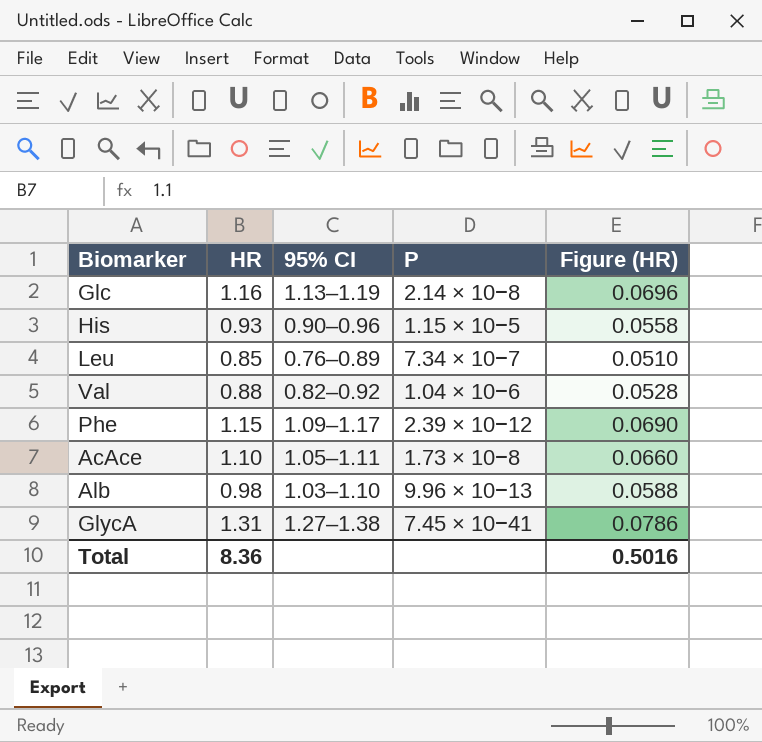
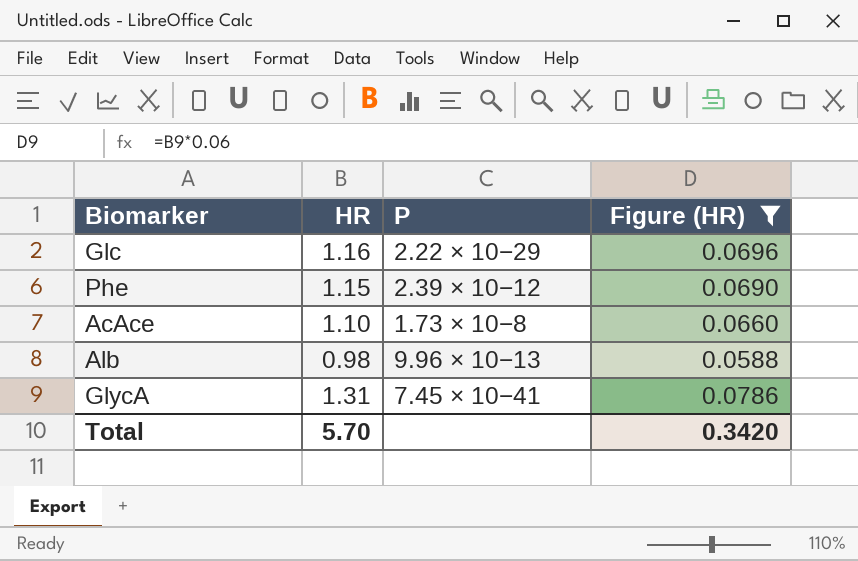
filter: none -> Figure (HR) >= 0.0588
column 95% CI | position: 3 -> none
Glc | P: 2.14 × 10−8 -> 2.22 × 10−29
Total | HR: 8.36 -> 5.70
Total | Figure (HR): 0.5016 -> 0.3420

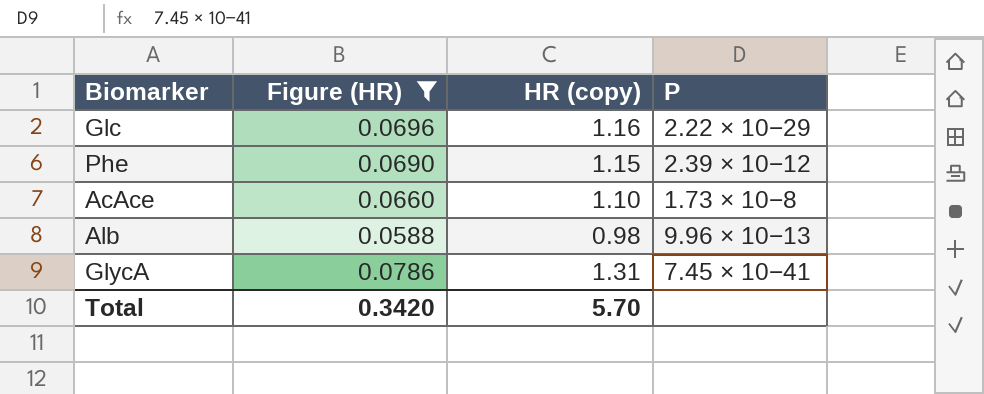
column Figure (HR) | position: 4 -> 2
column name: HR -> HR (copy)

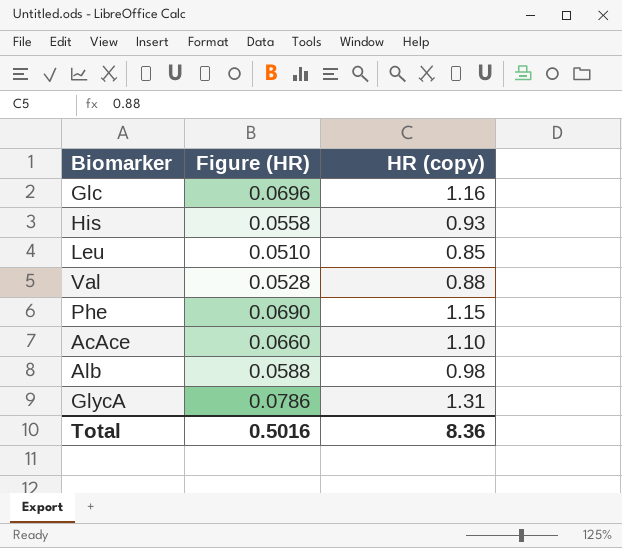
filter: Figure (HR) >= 0.0588 -> none
column P | position: 4 -> none
Total | Figure (HR): 0.3420 -> 0.5016
Total | HR (copy): 5.70 -> 8.36

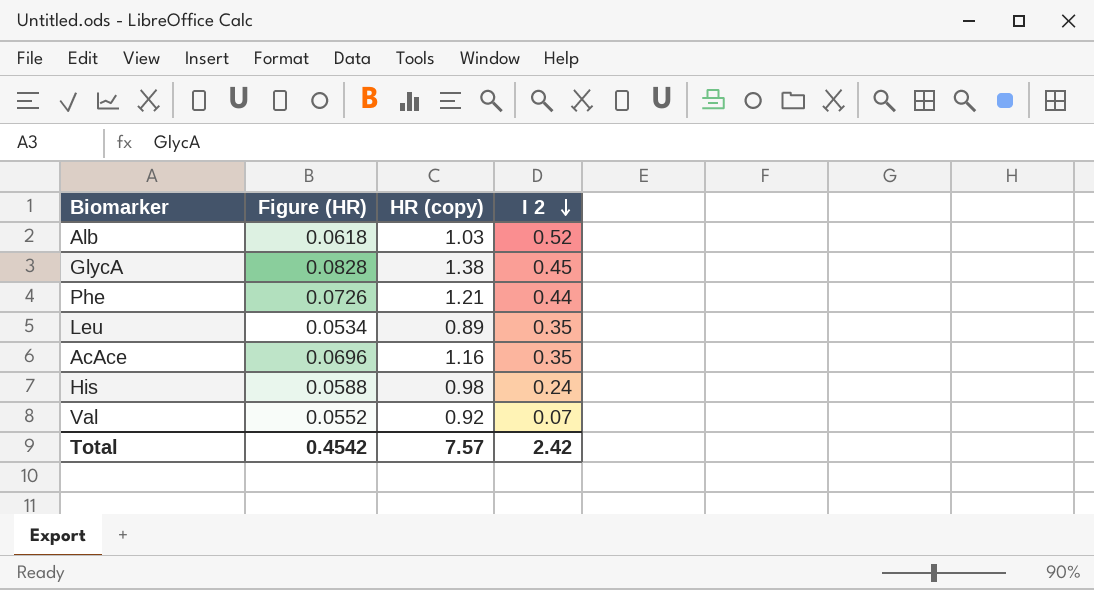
row order: none -> I 2 descending
column I 2 | position: none -> 4
row Glc: 0.0696 | 1.16 -> none
Alb | Figure (HR): 0.0588 -> 0.0618
Alb | HR (copy): 0.98 -> 1.03
GlycA | Figure (HR): 0.0786 -> 0.0828
GlycA | HR (copy): 1.31 -> 1.38
Phe | Figure (HR): 0.0690 -> 0.0726
Phe | HR (copy): 1.15 -> 1.21
Leu | Figure (HR): 0.0510 -> 0.0534
Leu | HR (copy): 0.85 -> 0.89
AcAce | Figure (HR): 0.0660 -> 0.0696
AcAce | HR (copy): 1.10 -> 1.16
His | Figure (HR): 0.0558 -> 0.0588
His | HR (copy): 0.93 -> 0.98
Val | Figure (HR): 0.0528 -> 0.0552
Val | HR (copy): 0.88 -> 0.92
Total | Figure (HR): 0.5016 -> 0.4542
Total | HR (copy): 8.36 -> 7.57

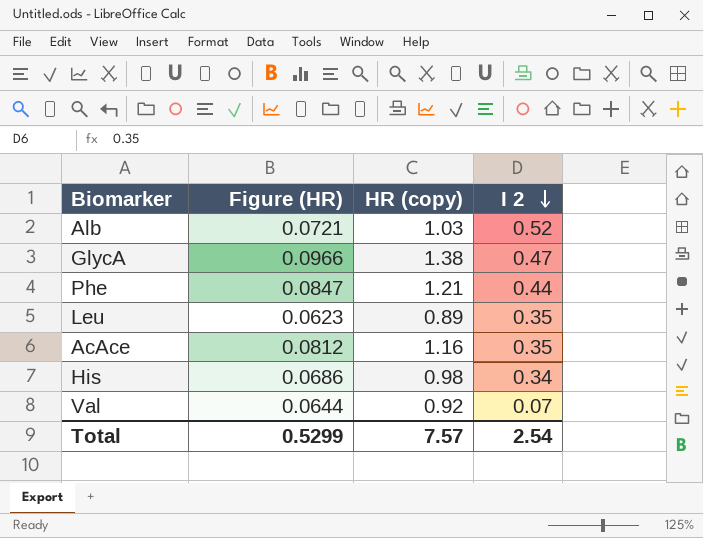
column Figure (HR) | formula: [HR (copy)] * 0.06 -> [HR (copy)] * 0.07
GlycA | I 2: 0.45 -> 0.47
His | I 2: 0.24 -> 0.34
Total | Figure (HR): 0.4542 -> 0.5299
Total | I 2: 2.42 -> 2.54

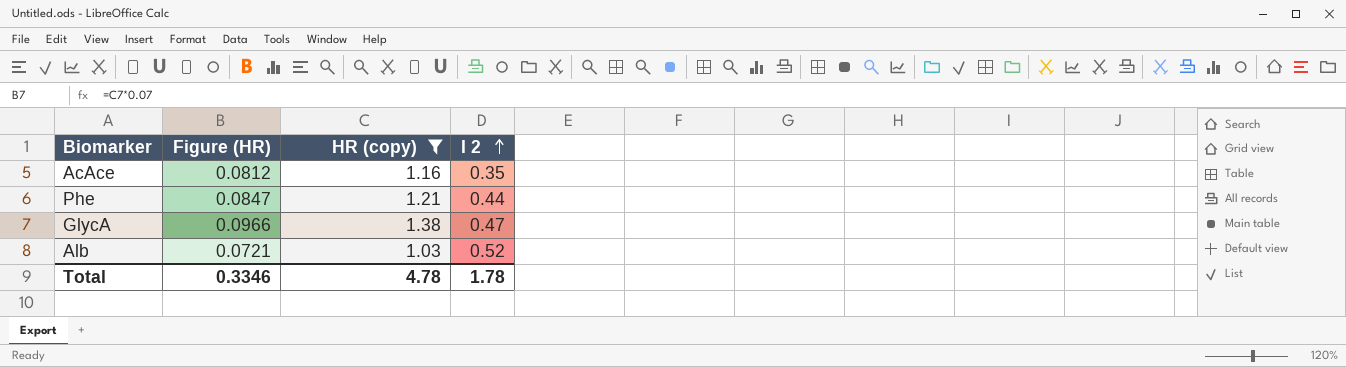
filter: none -> HR (copy) >= 1.03
row order: I 2 descending -> I 2 ascending
Total | Figure (HR): 0.5299 -> 0.3346
Total | HR (copy): 7.57 -> 4.78
Total | I 2: 2.54 -> 1.78

